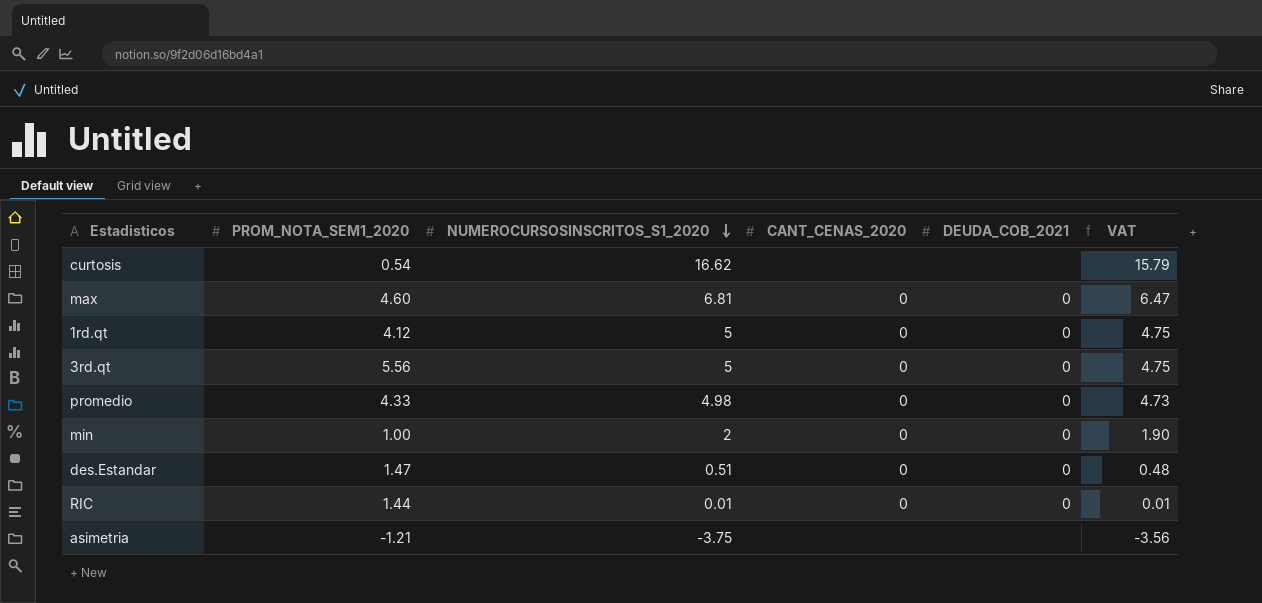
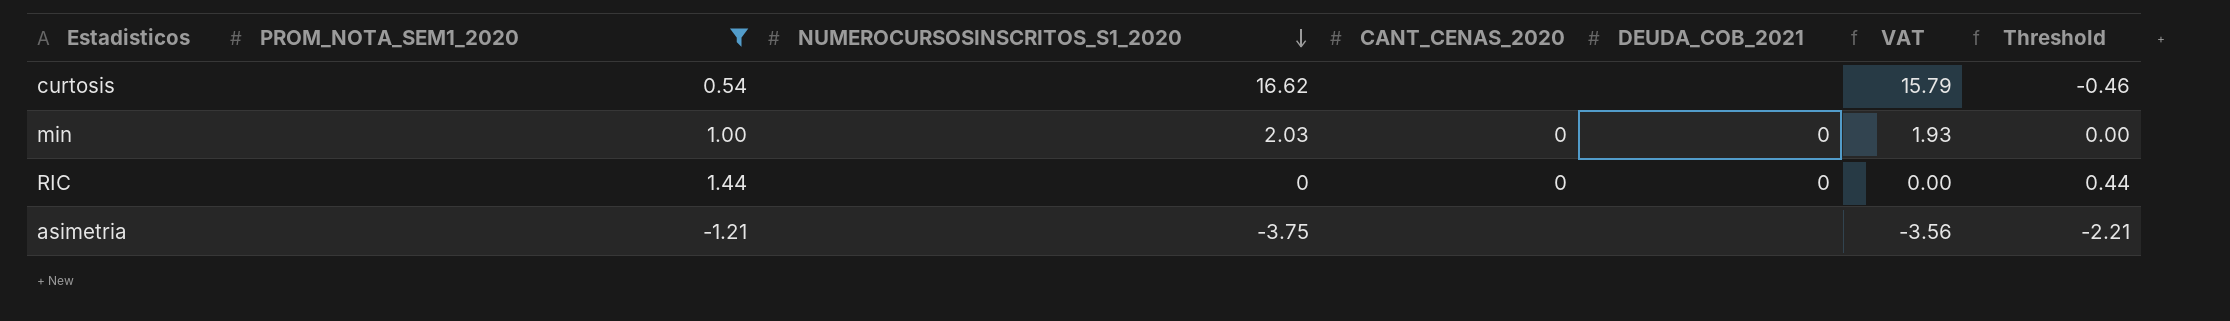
filter: none -> PROM_NOTA_SEM1_2020 <= 1.44
column Threshold | formula: none -> [PROM_NOTA_SEM1_2020] - 1
min | NUMEROCURSOSINSCRITOS_S1_2020: 2 -> 2.03
min | VAT: 1.90 -> 1.93
RIC | NUMEROCURSOSINSCRITOS_S1_2020: 0.01 -> 0
RIC | VAT: 0.01 -> 0.00

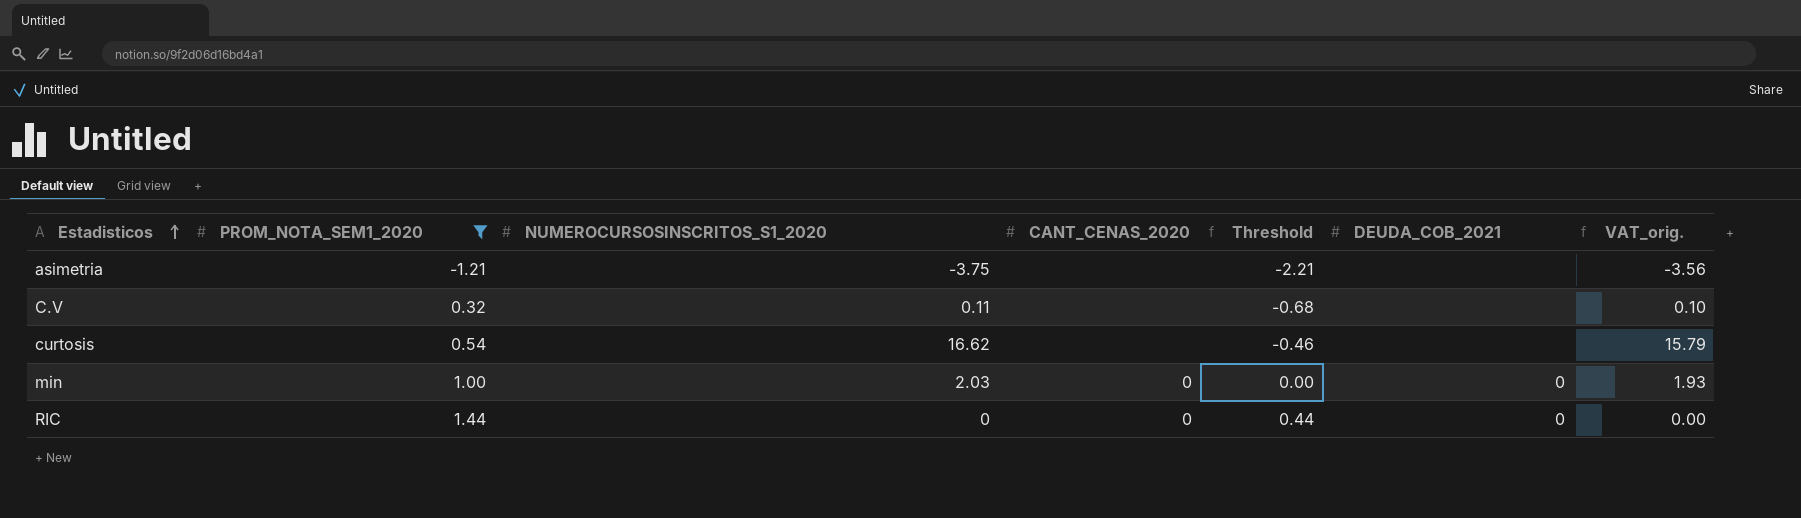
row order: NUMEROCURSOSINSCRITOS_S1_2020 descending -> Estadisticos ascending
column Threshold | position: 7 -> 5
column name: VAT -> VAT_orig.
row C.V: none -> 0.32 | 0.11 | none | -0.68 | none | 0.10

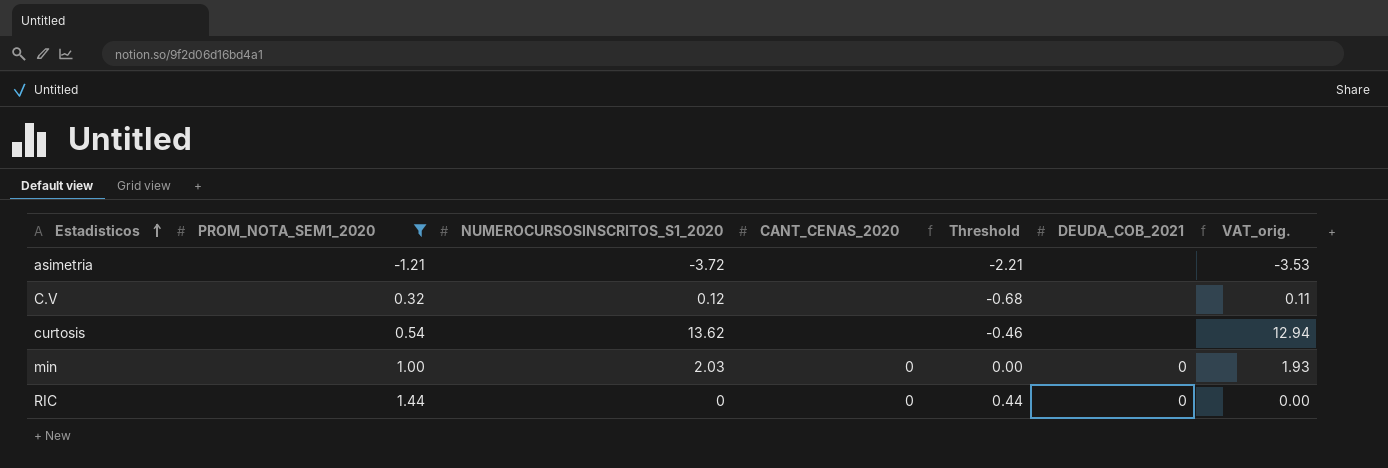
asimetria | NUMEROCURSOSINSCRITOS_S1_2020: -3.75 -> -3.72
asimetria | VAT_orig.: -3.56 -> -3.53
C.V | NUMEROCURSOSINSCRITOS_S1_2020: 0.11 -> 0.12
C.V | VAT_orig.: 0.10 -> 0.11
curtosis | NUMEROCURSOSINSCRITOS_S1_2020: 16.62 -> 13.62
curtosis | VAT_orig.: 15.79 -> 12.94

